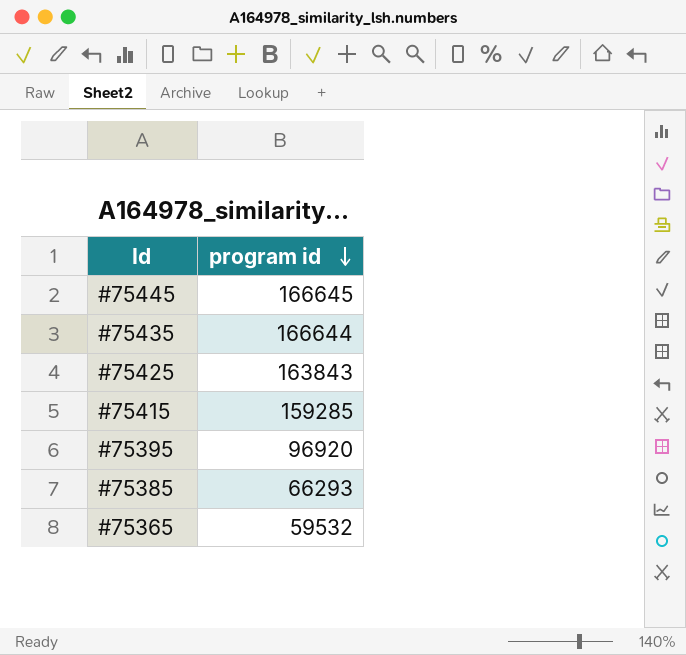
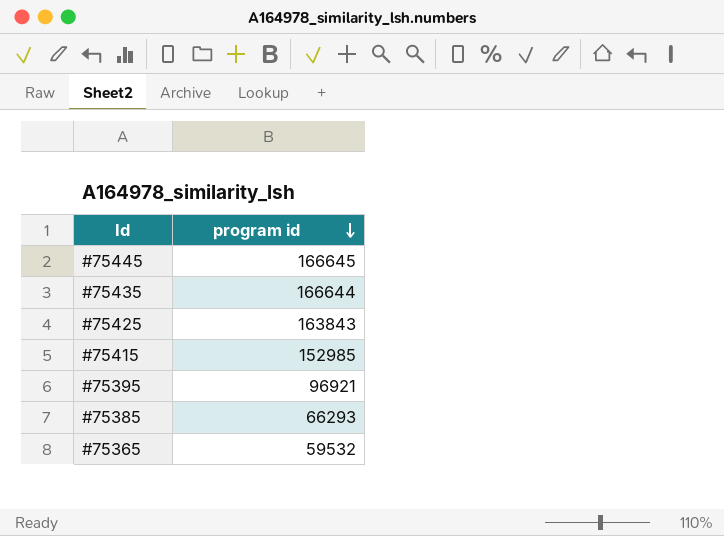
#75415 | program id: 159285 -> 152985
#75395 | program id: 96920 -> 96921

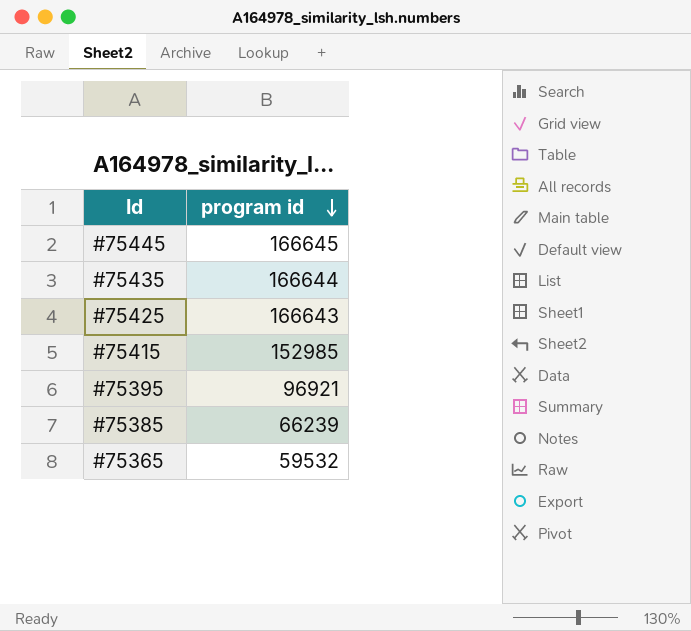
#75425 | program id: 163843 -> 166643
#75385 | program id: 66293 -> 66239

